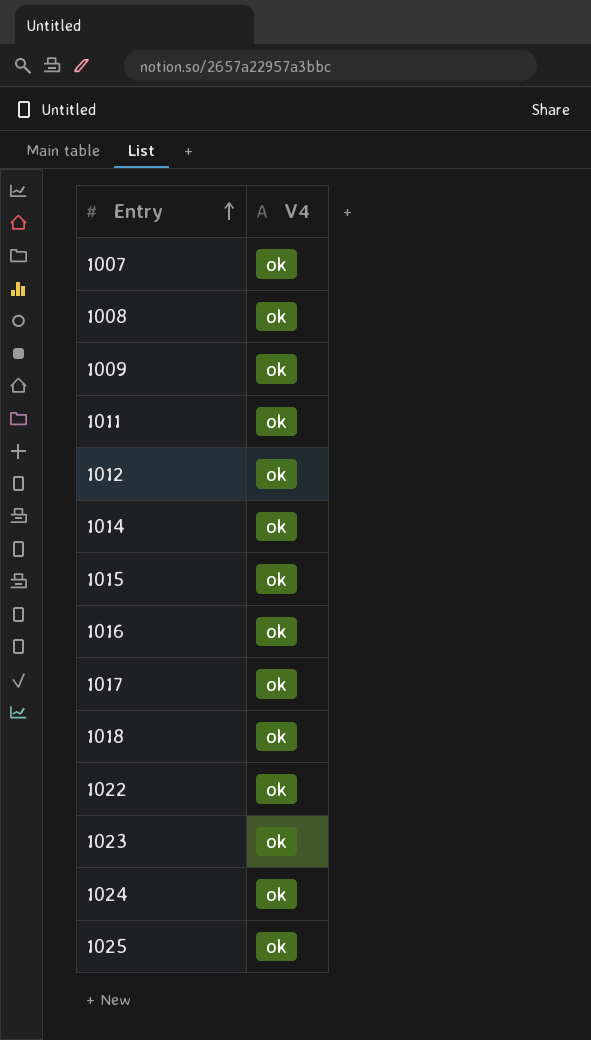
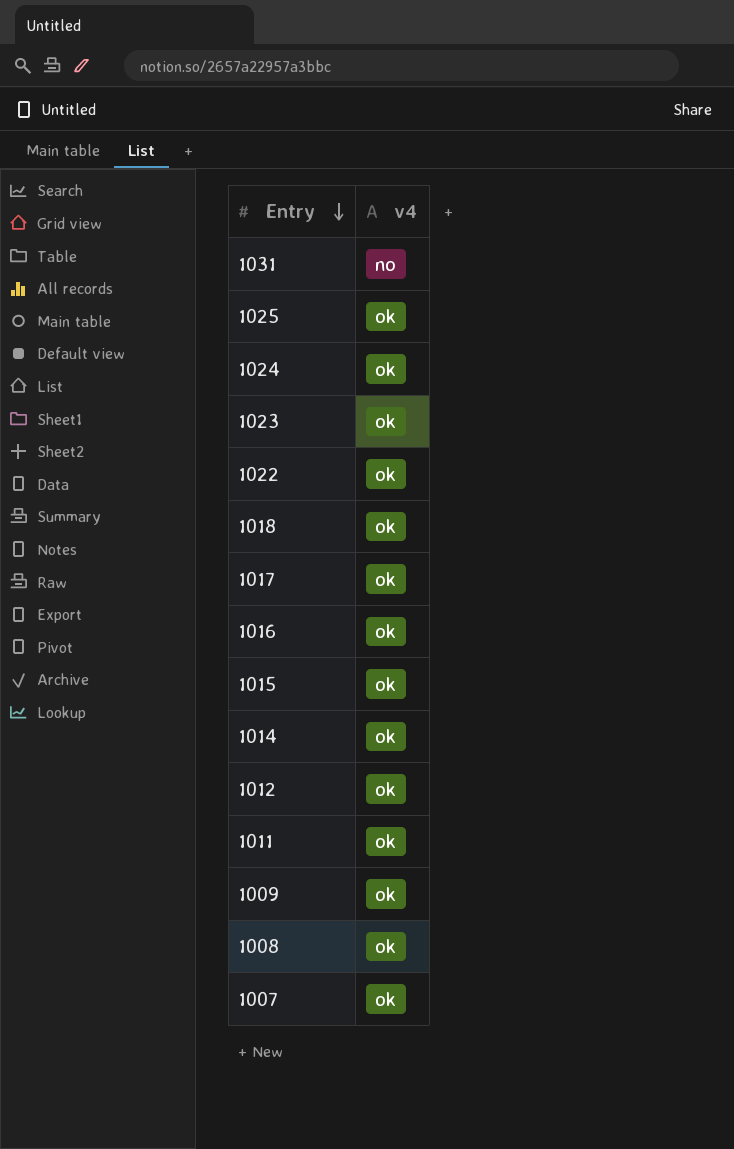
row order: Entry ascending -> Entry descending
column name: V4 -> v4
row 1031: none -> no

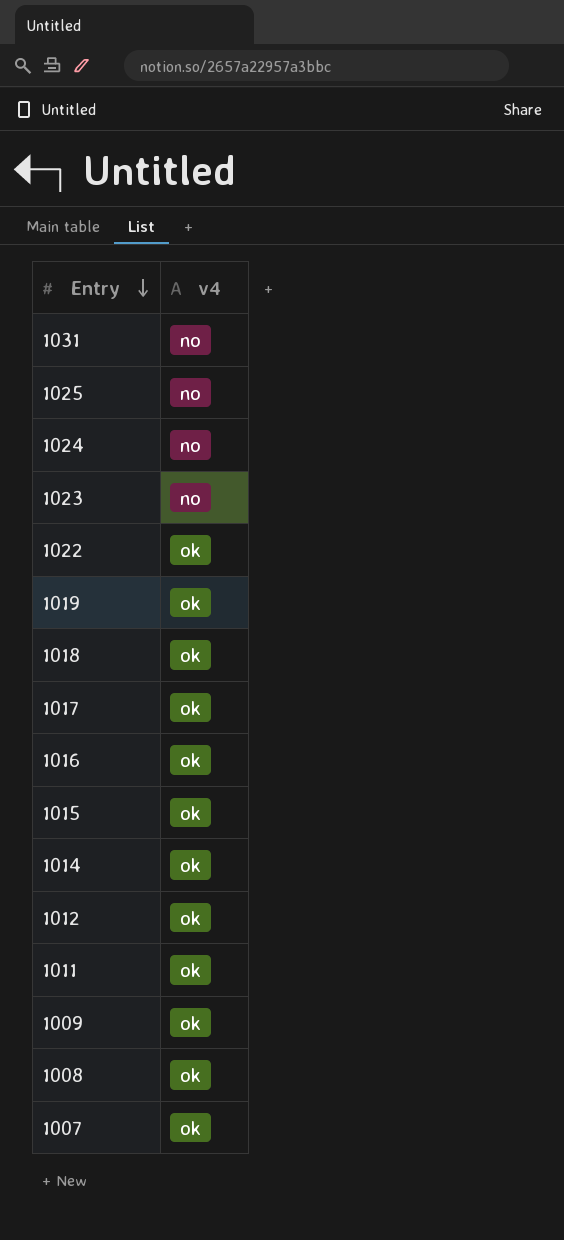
1025 | v4: ok -> no
1024 | v4: ok -> no
1023 | v4: ok -> no
row 1019: none -> ok

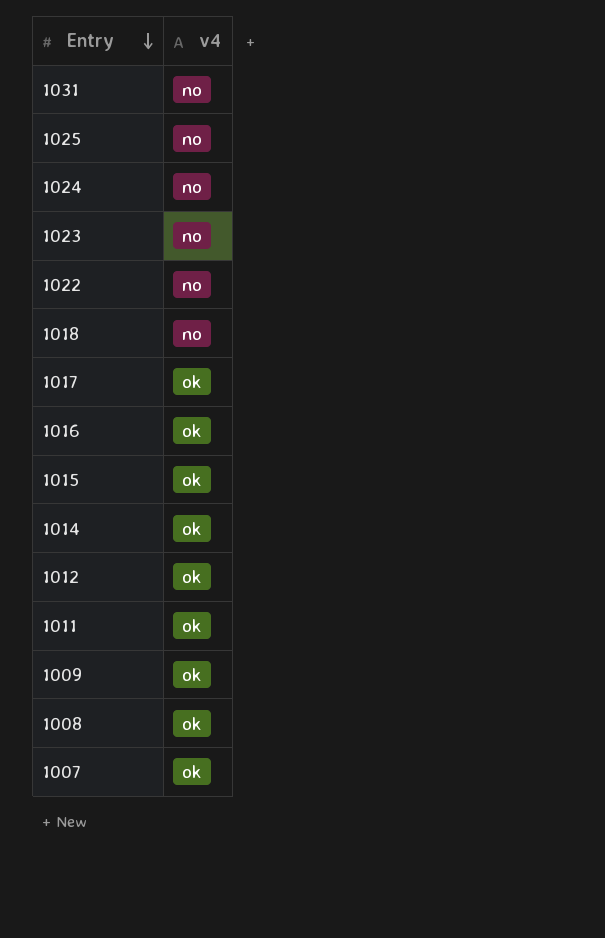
row 1019: ok -> none
1022 | v4: ok -> no
1018 | v4: ok -> no

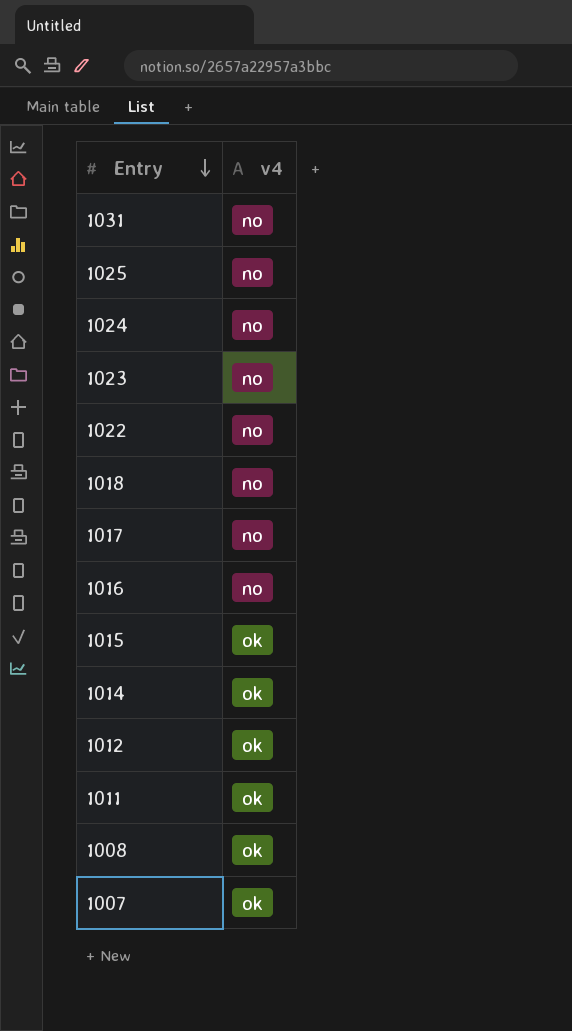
row 1009: ok -> none
1017 | v4: ok -> no
1016 | v4: ok -> no

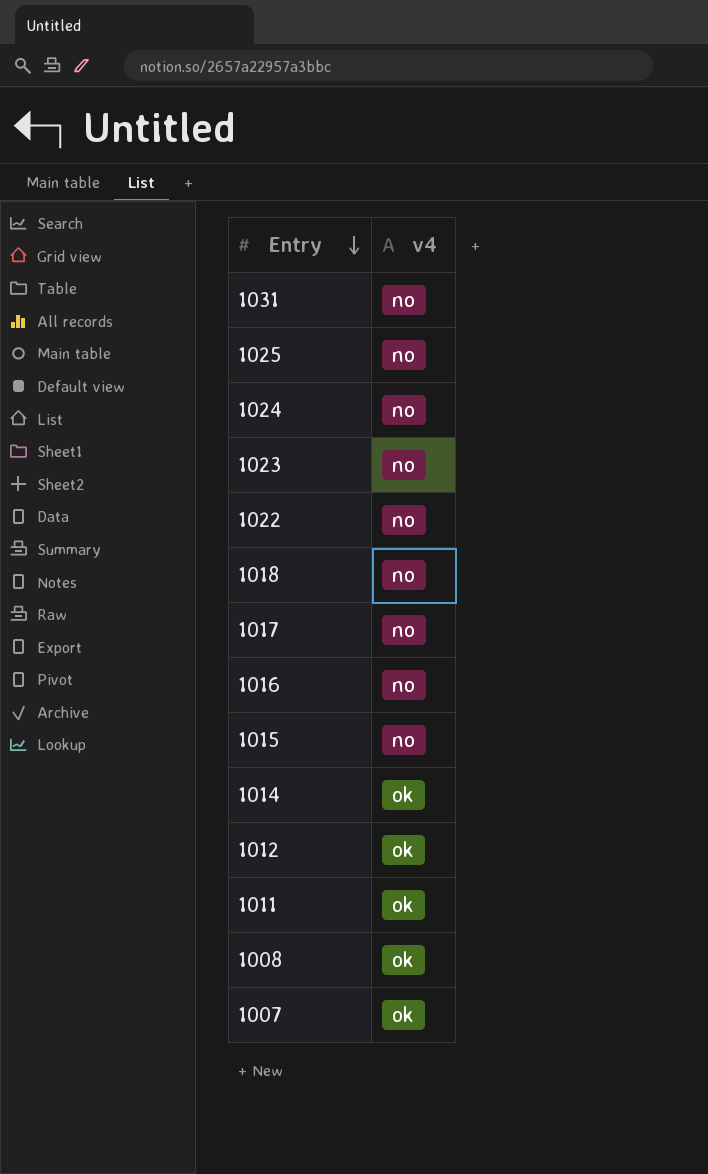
1015 | v4: ok -> no

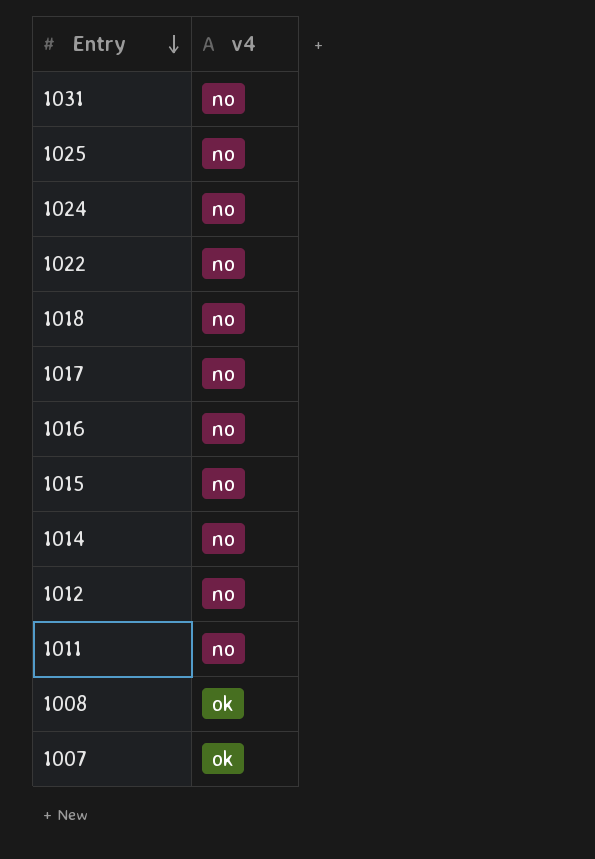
row 1023: no -> none
1014 | v4: ok -> no
1012 | v4: ok -> no
1011 | v4: ok -> no

